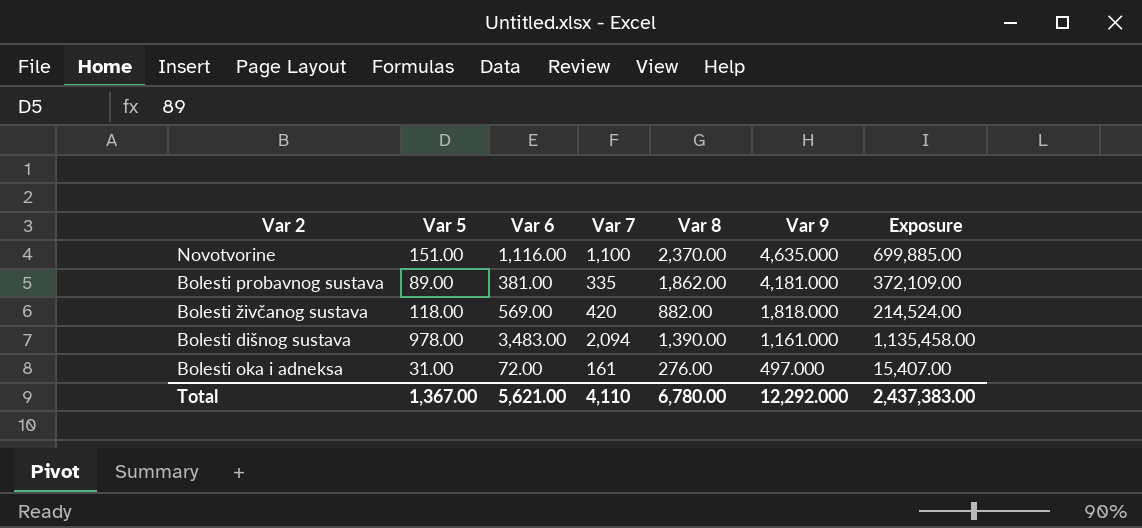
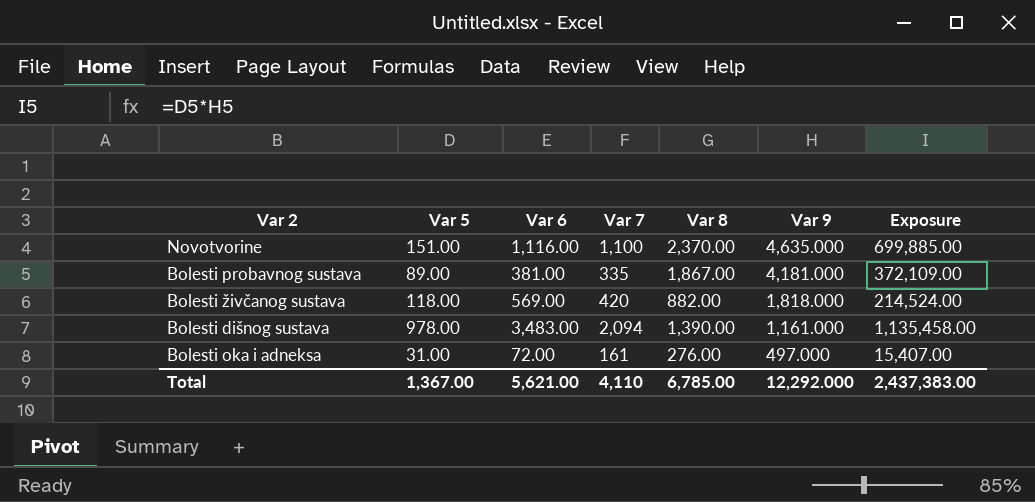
Bolesti probavnog sustava | Var 8: 1,862.00 -> 1,867.00
Total | Var 8: 6,780.00 -> 6,785.00

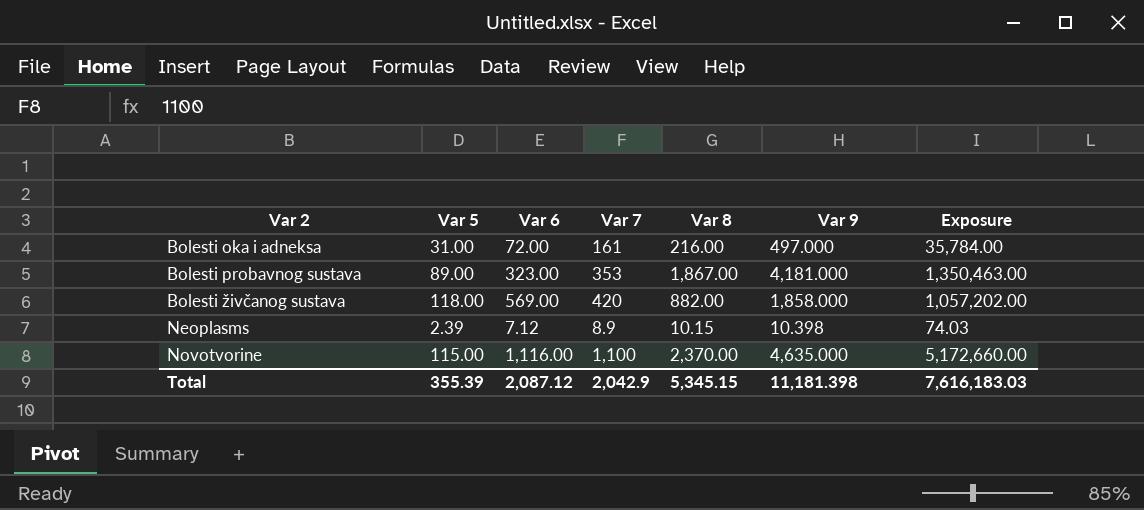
row order: Var 9 descending -> Var 2 ascending
column Exposure | formula: [Var 5] * [Var 9] -> [Var 6] * [Var 9]
row Bolesti dišnog sustava: 978.00 | 3,483.00 | 2,094 | 1,390.00 | 1,161.000 | 1,135,458.00 -> none
Bolesti oka i adneksa | Var 8: 276.00 -> 216.00
Bolesti probavnog sustava | Var 6: 381.00 -> 323.00
Bolesti probavnog sustava | Var 7: 335 -> 353
Bolesti živčanog sustava | Var 9: 1,818.000 -> 1,858.000
row Neoplasms: none -> 2.39 | 7.12 | 8.9 | 10.15 | 10.398 | 74.03
Novotvorine | Var 5: 151.00 -> 115.00
Total | Var 5: 1,367.00 -> 355.39
Total | Var 6: 5,621.00 -> 2,087.12
Total | Var 7: 4,110 -> 2,042.9
Total | Var 8: 6,785.00 -> 5,345.15
Total | Var 9: 12,292.000 -> 11,181.398
Total | Exposure: 2,437,383.00 -> 7,616,183.03

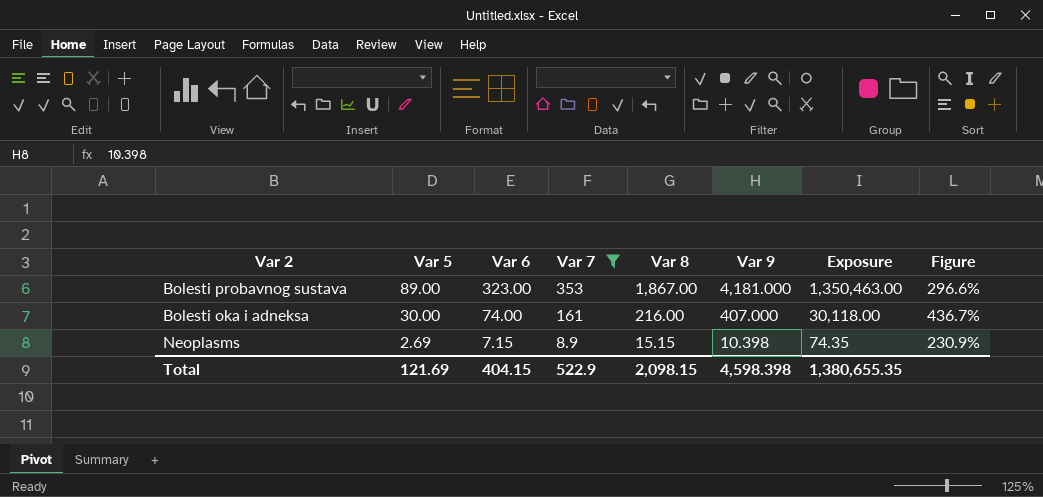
filter: none -> Var 7 <= 353
row order: Var 2 ascending -> Var 5 descending
column Figure | formula: none -> ([Var 7] - [Var 5]) / [Var 5]
Bolesti oka i adneksa | Var 5: 31.00 -> 30.00
Bolesti oka i adneksa | Var 6: 72.00 -> 74.00
Bolesti oka i adneksa | Var 9: 497.000 -> 407.000
Bolesti oka i adneksa | Exposure: 35,784.00 -> 30,118.00
Neoplasms | Var 5: 2.39 -> 2.69
Neoplasms | Var 6: 7.12 -> 7.15
Neoplasms | Var 8: 10.15 -> 15.15
Neoplasms | Exposure: 74.03 -> 74.35
Total | Var 5: 355.39 -> 121.69
Total | Var 6: 2,087.12 -> 404.15
Total | Var 7: 2,042.9 -> 522.9
Total | Var 8: 5,345.15 -> 2,098.15
Total | Var 9: 11,181.398 -> 4,598.398
Total | Exposure: 7,616,183.03 -> 1,380,655.35

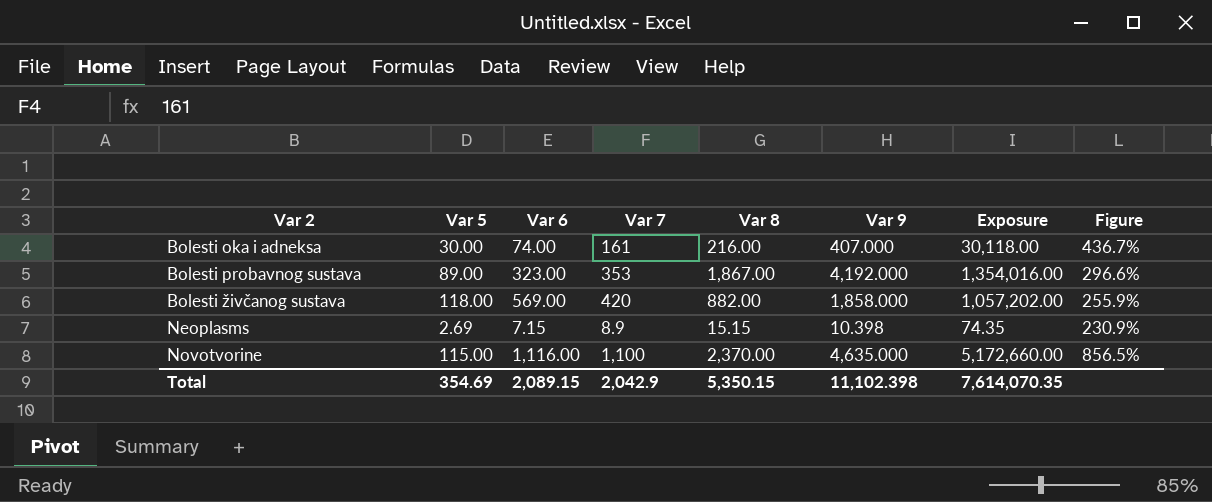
filter: Var 7 <= 353 -> none
row order: Var 5 descending -> Var 2 ascending
Bolesti probavnog sustava | Var 9: 4,181.000 -> 4,192.000
Bolesti probavnog sustava | Exposure: 1,350,463.00 -> 1,354,016.00
Total | Var 5: 121.69 -> 354.69
Total | Var 6: 404.15 -> 2,089.15
Total | Var 7: 522.9 -> 2,042.9
Total | Var 8: 2,098.15 -> 5,350.15
Total | Var 9: 4,598.398 -> 11,102.398
Total | Exposure: 1,380,655.35 -> 7,614,070.35

